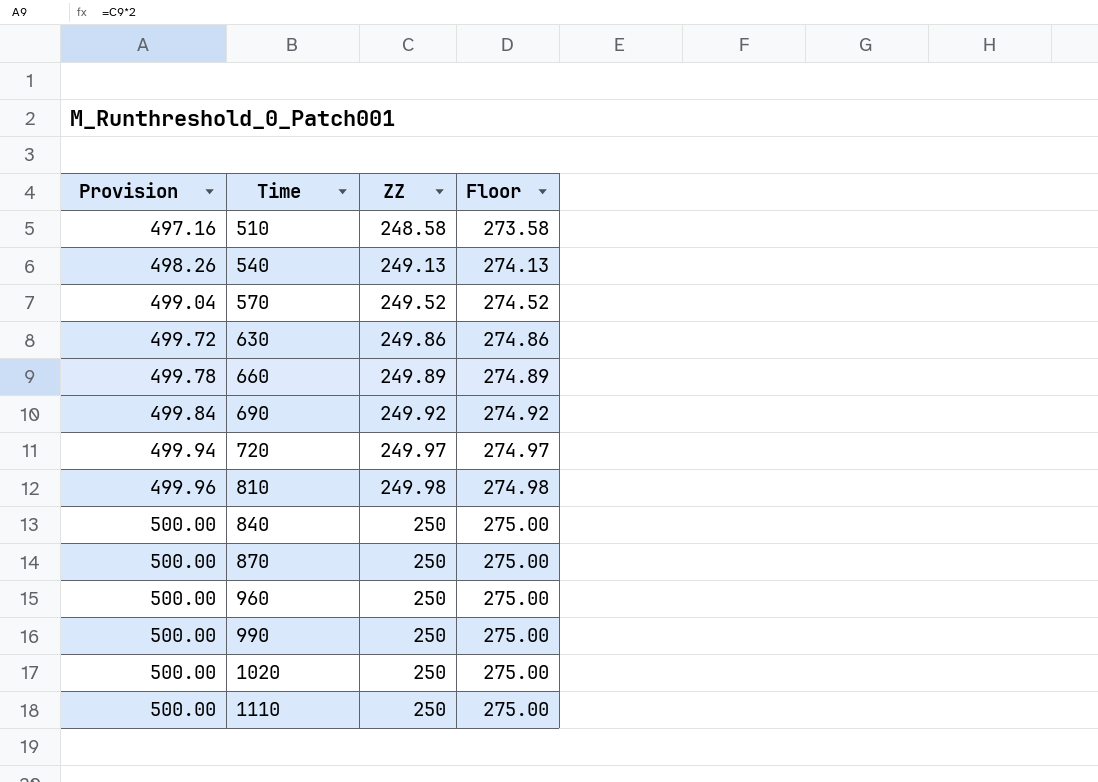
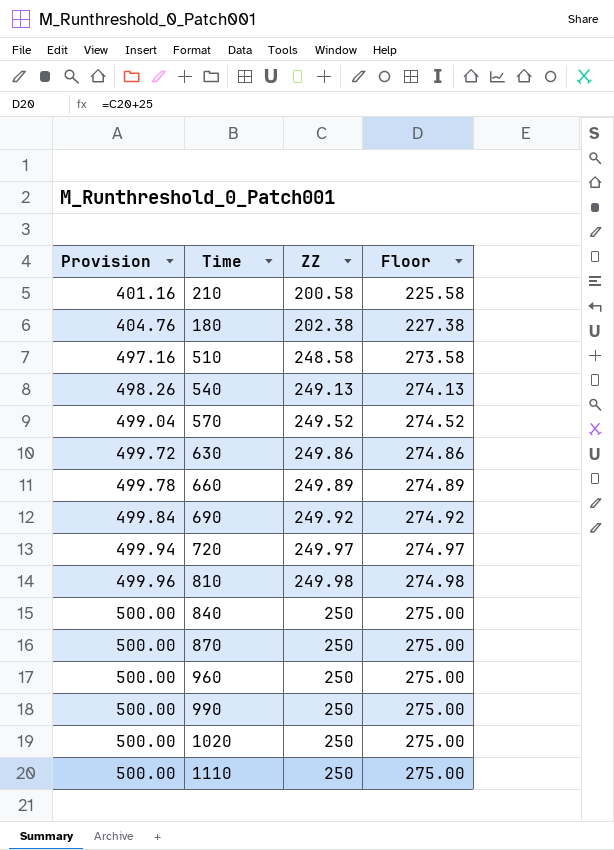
row 210: none -> 401.16 | 200.58 | 225.58
row 180: none -> 404.76 | 202.38 | 227.38

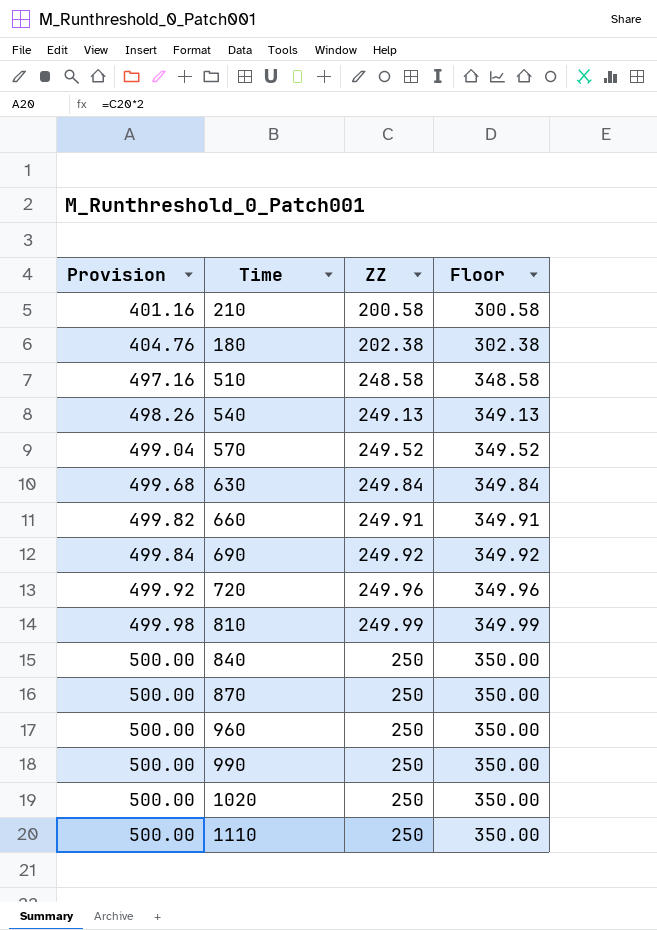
column Floor | formula: [ZZ] + 25 -> [ZZ] + 100
630 | Provision: 499.72 -> 499.68
630 | ZZ: 249.86 -> 249.84
660 | Provision: 499.78 -> 499.82
660 | ZZ: 249.89 -> 249.91
720 | Provision: 499.94 -> 499.92
720 | ZZ: 249.97 -> 249.96
810 | Provision: 499.96 -> 499.98
810 | ZZ: 249.98 -> 249.99

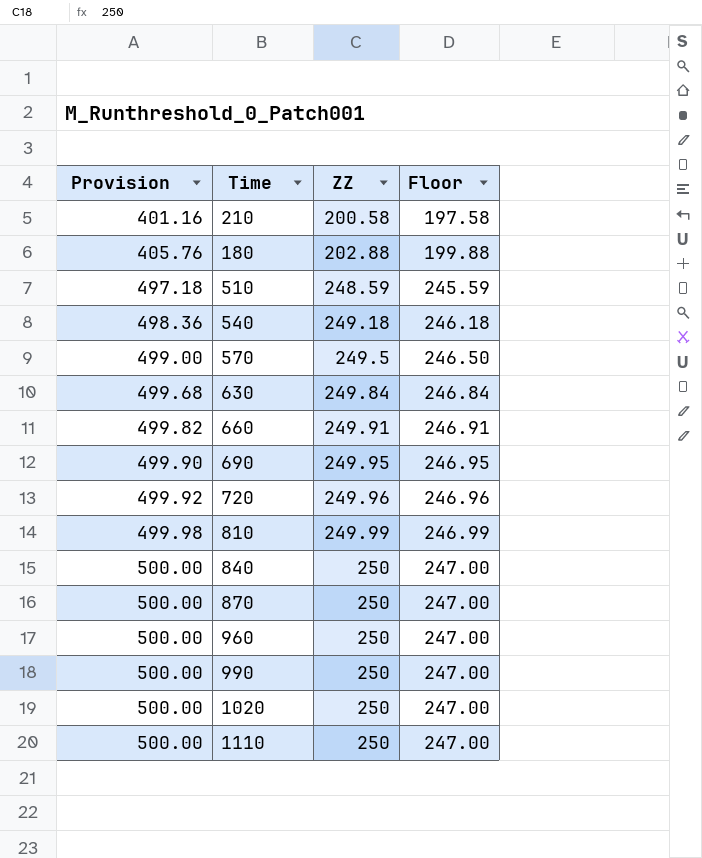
column Floor | formula: [ZZ] + 100 -> [ZZ] - 3
180 | Provision: 404.76 -> 405.76
180 | ZZ: 202.38 -> 202.88
510 | Provision: 497.16 -> 497.18
510 | ZZ: 248.58 -> 248.59
540 | Provision: 498.26 -> 498.36
540 | ZZ: 249.13 -> 249.18
570 | Provision: 499.04 -> 499.00
570 | ZZ: 249.52 -> 249.5
690 | Provision: 499.84 -> 499.90
690 | ZZ: 249.92 -> 249.95

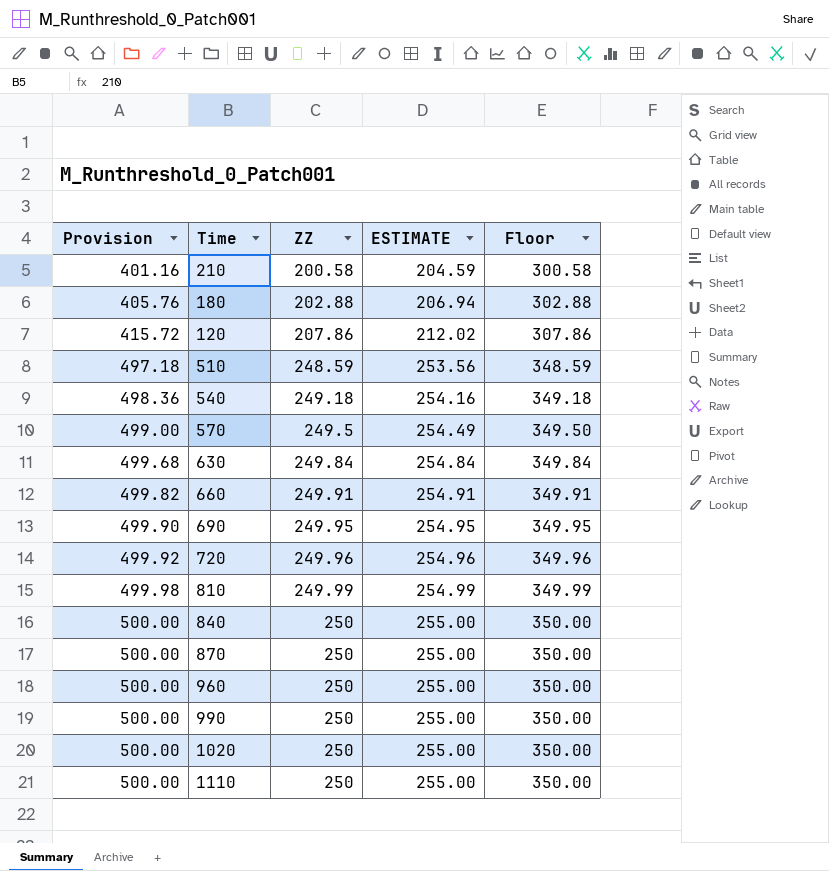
column ESTIMATE | formula: none -> [ZZ] * 1.02
column Floor | formula: [ZZ] - 3 -> [ZZ] + 100
row 120: none -> 415.72 | 207.86 | 212.02 | 307.86

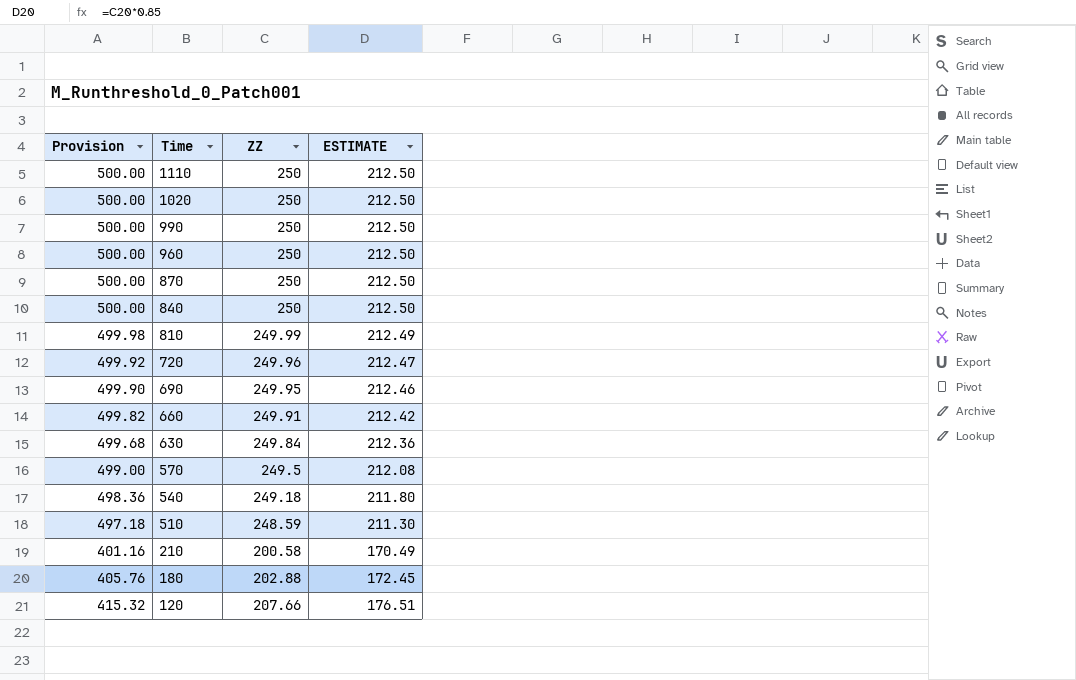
row order: Provision ascending -> Time descending
column Floor | formula: [ZZ] + 100 -> none
column ESTIMATE | formula: [ZZ] * 1.02 -> [ZZ] * 0.85
120 | Provision: 415.72 -> 415.32
120 | ZZ: 207.86 -> 207.66

